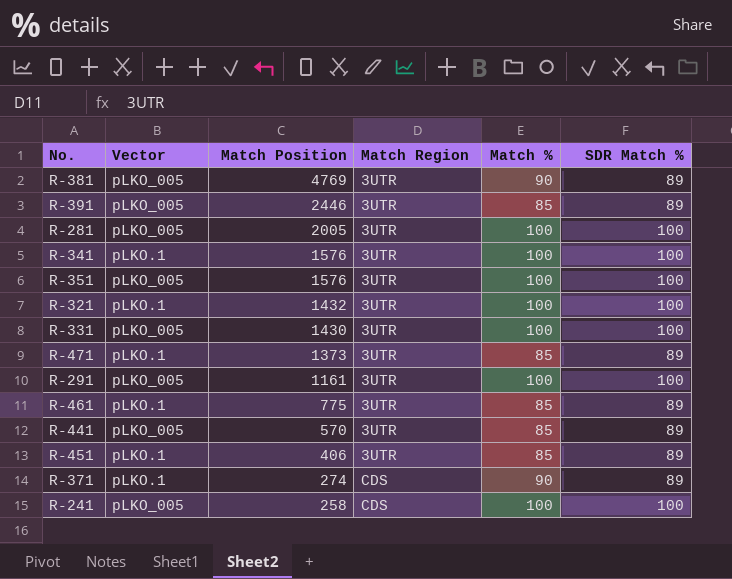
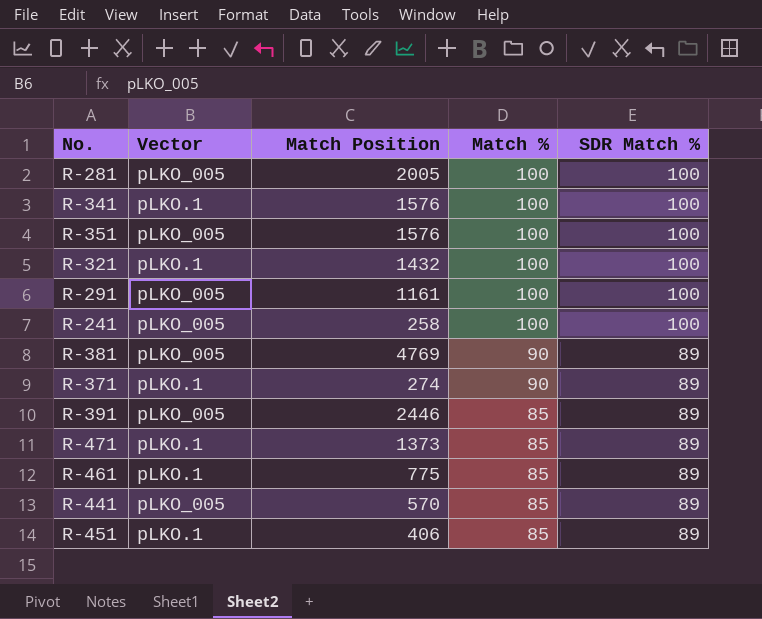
row order: Match Position descending -> Match % descending
column Match Region | position: 4 -> none
row R-331: pLKO_005 | 1430 | 3UTR | 100 | 100 -> none

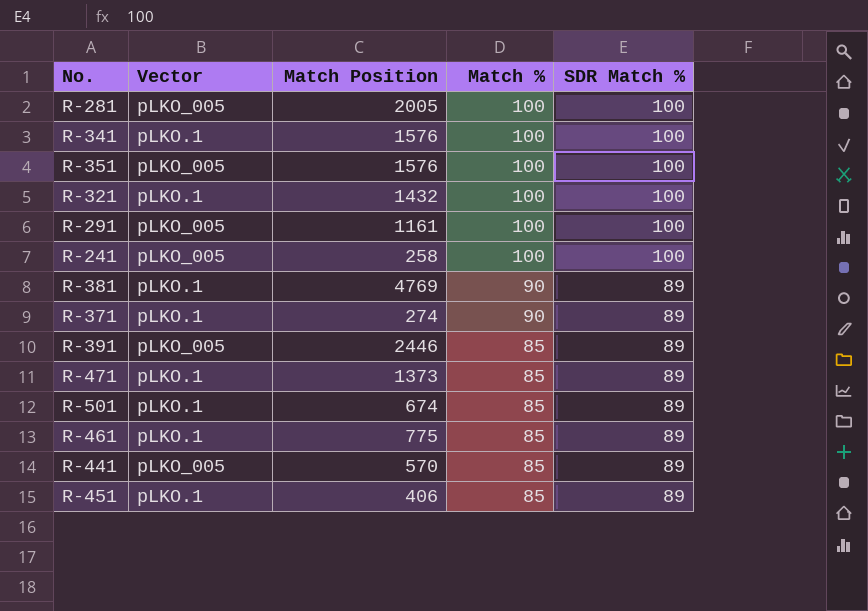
R-381 | Vector: pLKO_005 -> pLKO.1
row R-501: none -> pLKO.1 | 674 | 85 | 89

